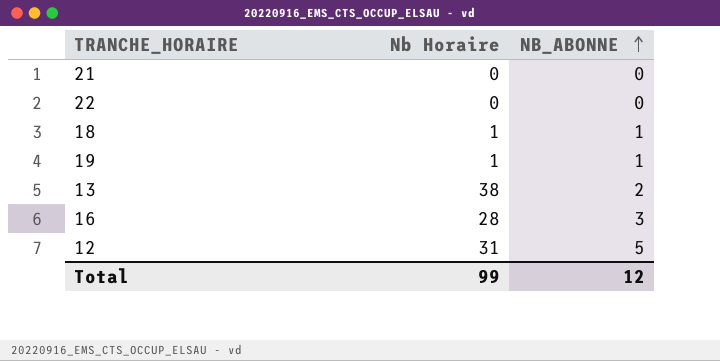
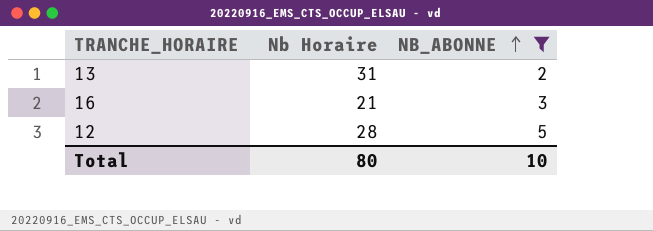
filter: none -> NB_ABONNE >= 2
13 | Nb Horaire: 38 -> 31
16 | Nb Horaire: 28 -> 21
12 | Nb Horaire: 31 -> 28
Total | Nb Horaire: 99 -> 80
Total | NB_ABONNE: 12 -> 10

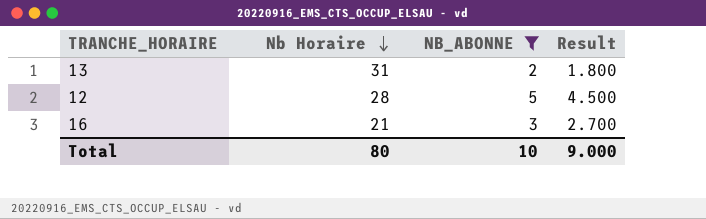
row order: NB_ABONNE ascending -> Nb Horaire descending
column Result | formula: none -> [NB_ABONNE] * 0.9

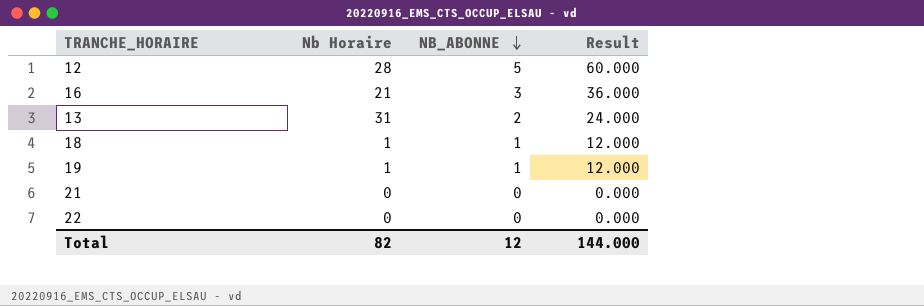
filter: NB_ABONNE >= 2 -> none
row order: Nb Horaire descending -> NB_ABONNE descending
column Result | formula: [NB_ABONNE] * 0.9 -> [NB_ABONNE] * 12
Total | Nb Horaire: 80 -> 82
Total | NB_ABONNE: 10 -> 12
Total | Result: 9.000 -> 144.000

